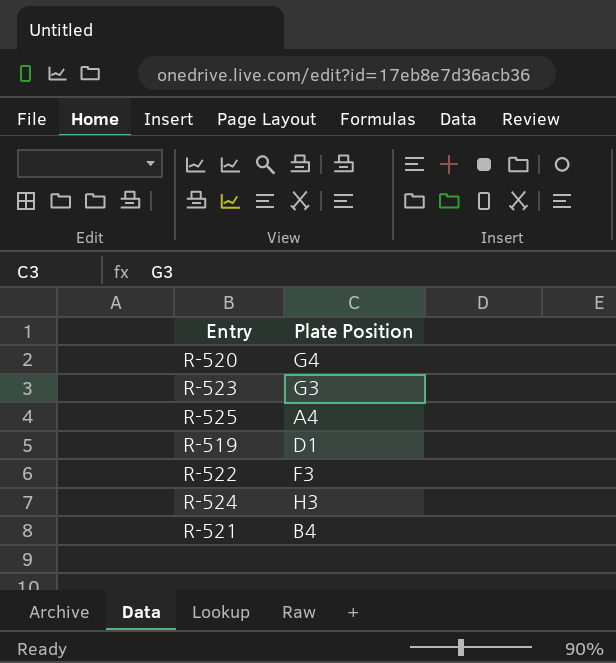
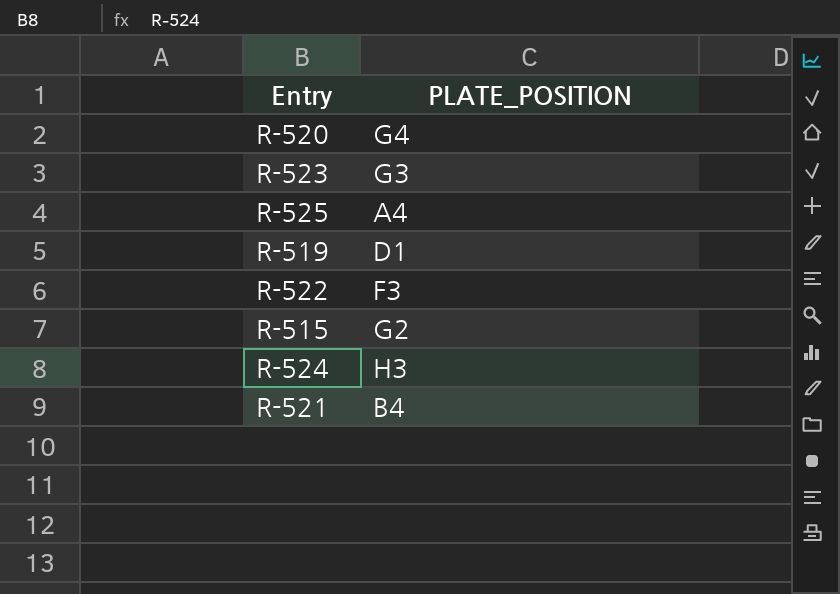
column name: Plate Position -> PLATE_POSITION
row R-515: none -> G2

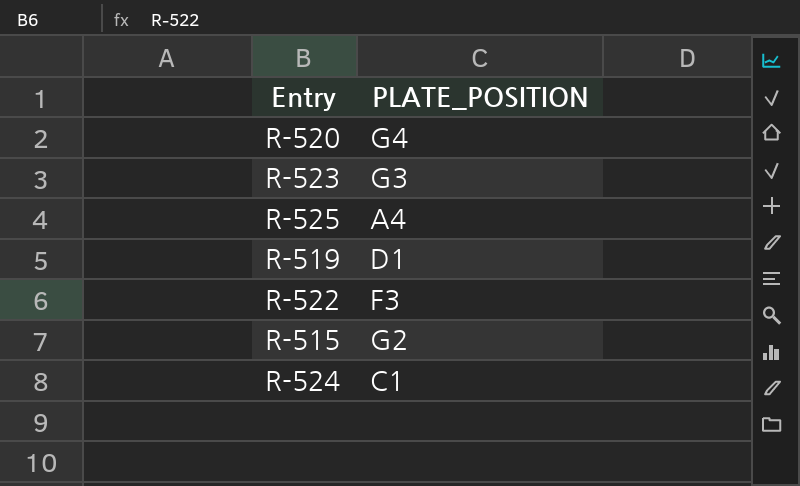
row R-521: B4 -> none
R-524 | PLATE_POSITION: H3 -> C1

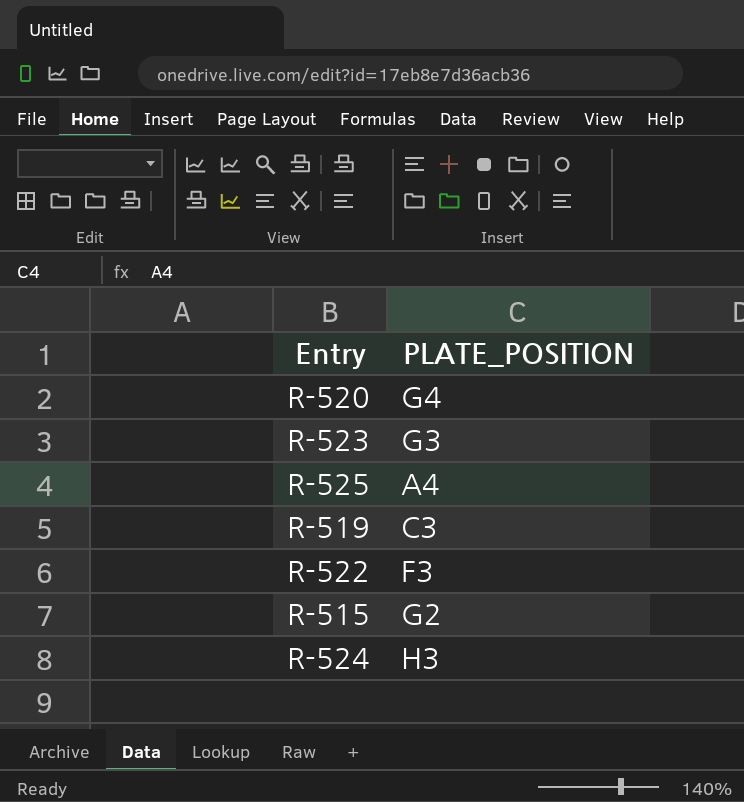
R-519 | PLATE_POSITION: D1 -> C3
R-524 | PLATE_POSITION: C1 -> H3

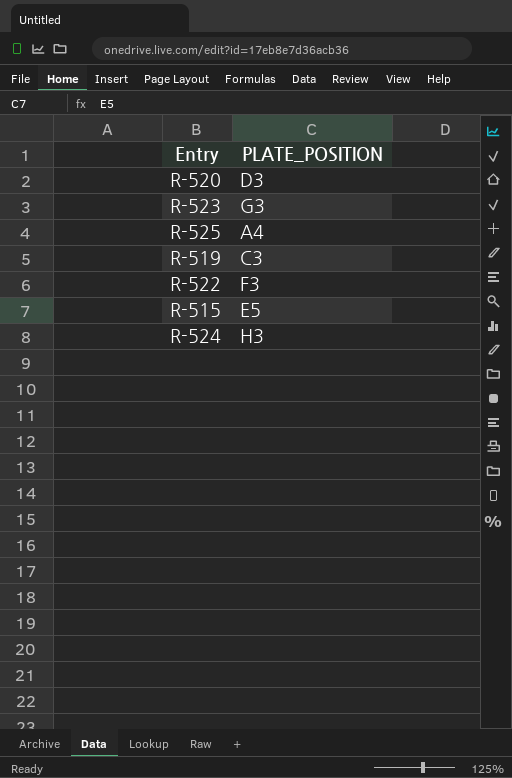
R-520 | PLATE_POSITION: G4 -> D3
R-515 | PLATE_POSITION: G2 -> E5

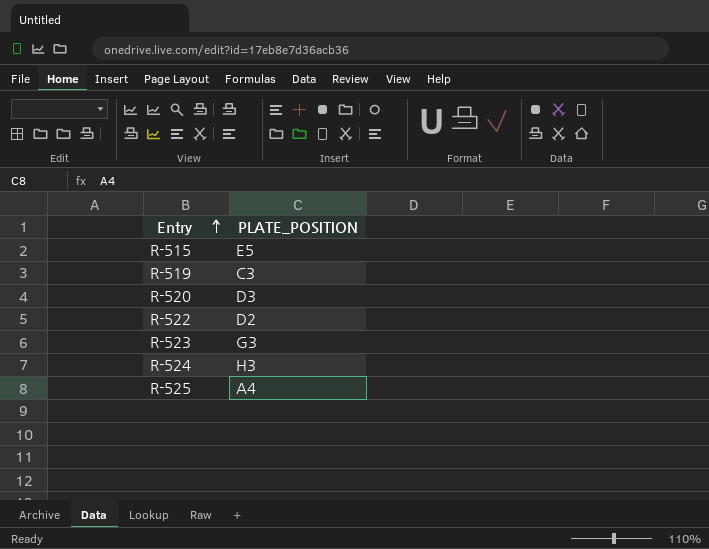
row order: none -> Entry ascending
R-522 | PLATE_POSITION: F3 -> D2

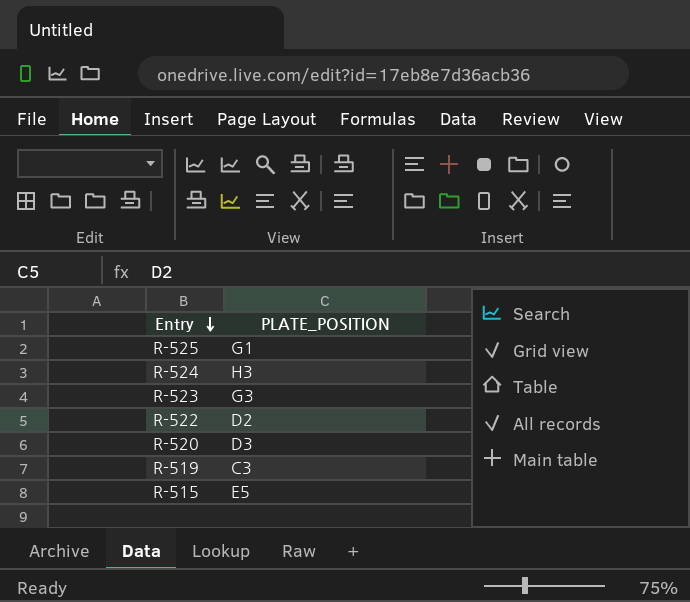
row order: Entry ascending -> Entry descending
R-525 | PLATE_POSITION: A4 -> G1

